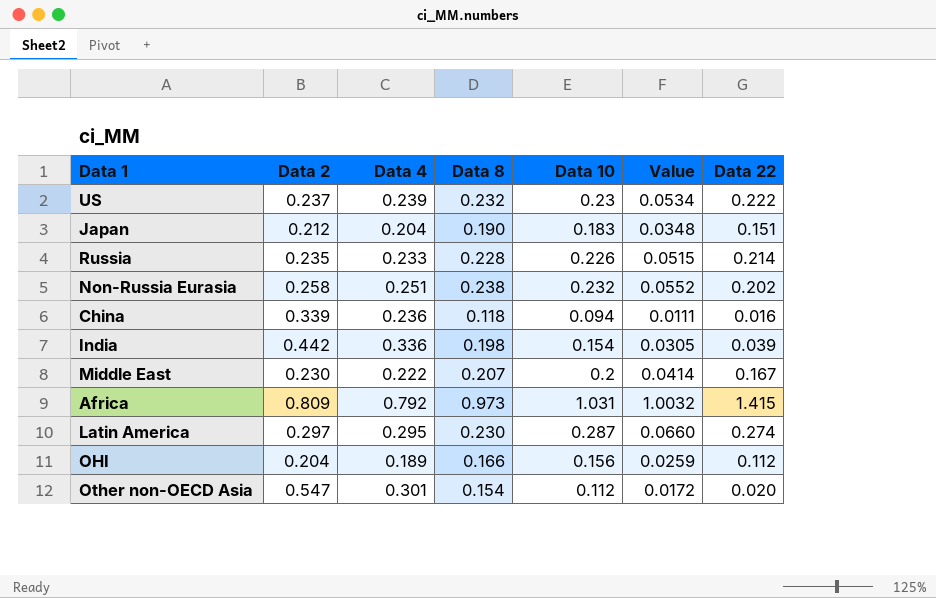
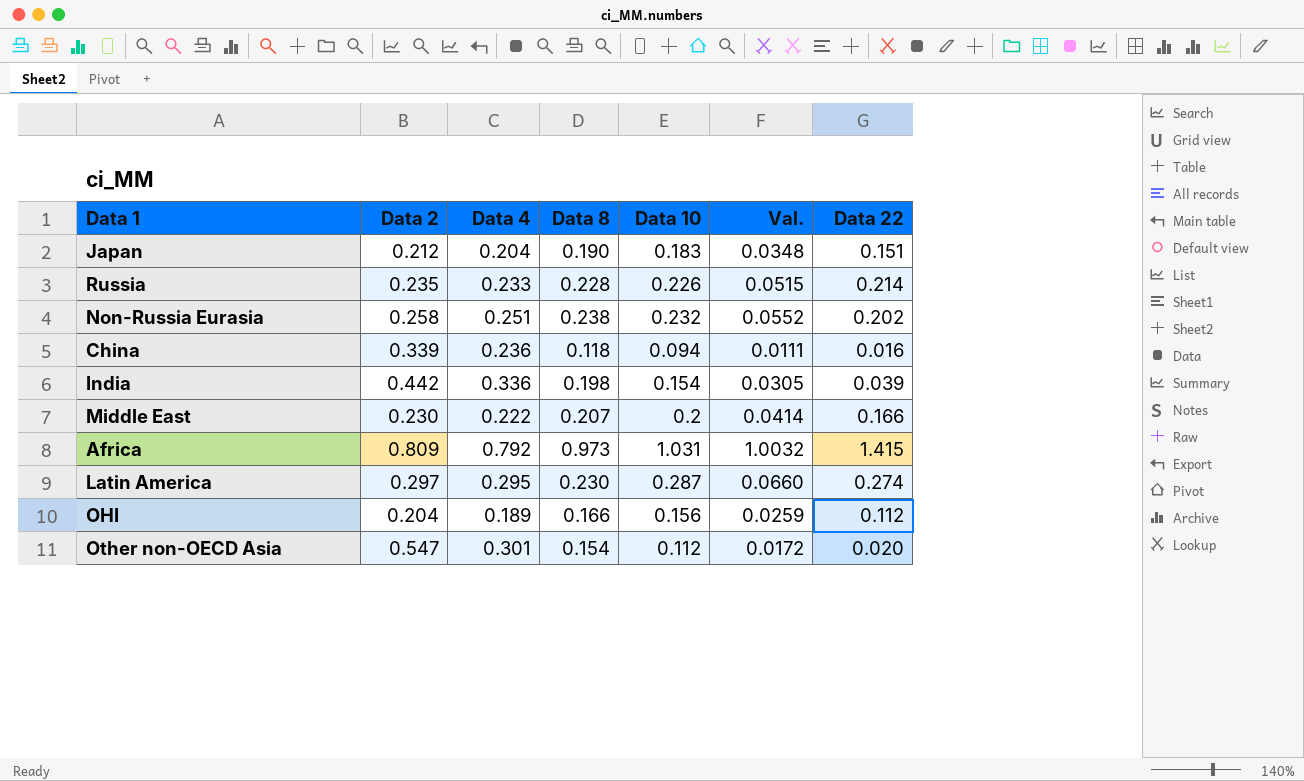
column name: Value -> Val.
row US: 0.237 | 0.239 | 0.232 | 0.23 | 0.0534 | 0.222 -> none
Middle East | Data 22: 0.167 -> 0.166

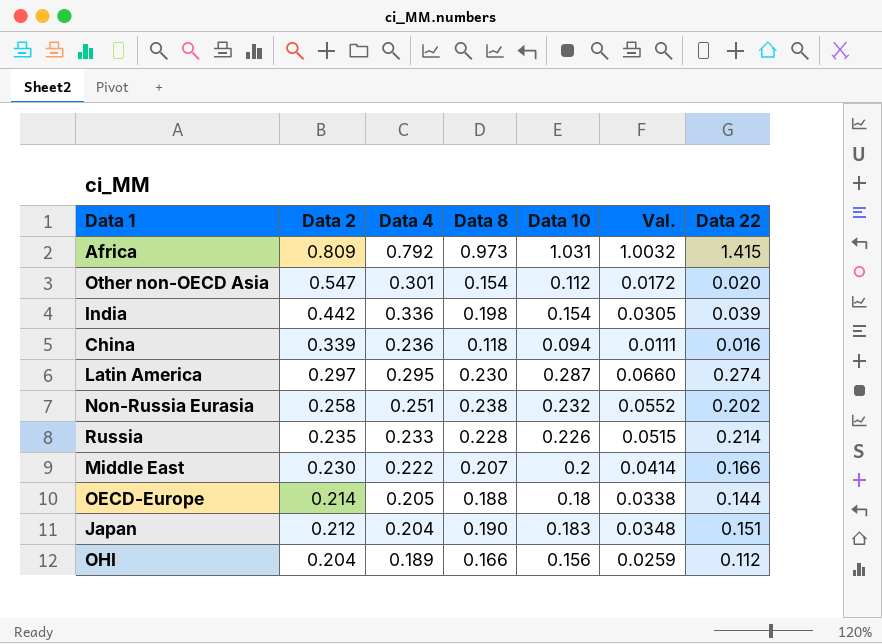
row order: none -> Data 2 descending
row OECD-Europe: none -> 0.214 | 0.205 | 0.188 | 0.18 | 0.0338 | 0.144

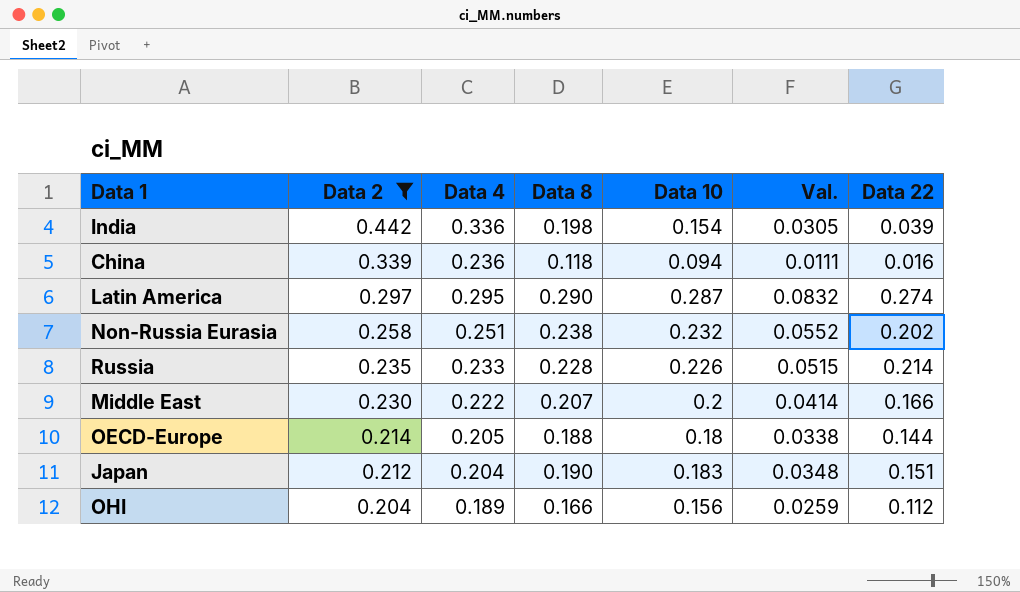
filter: none -> Data 2 <= 0.442
Latin America | Data 8: 0.230 -> 0.290
Latin America | Val.: 0.0660 -> 0.0832

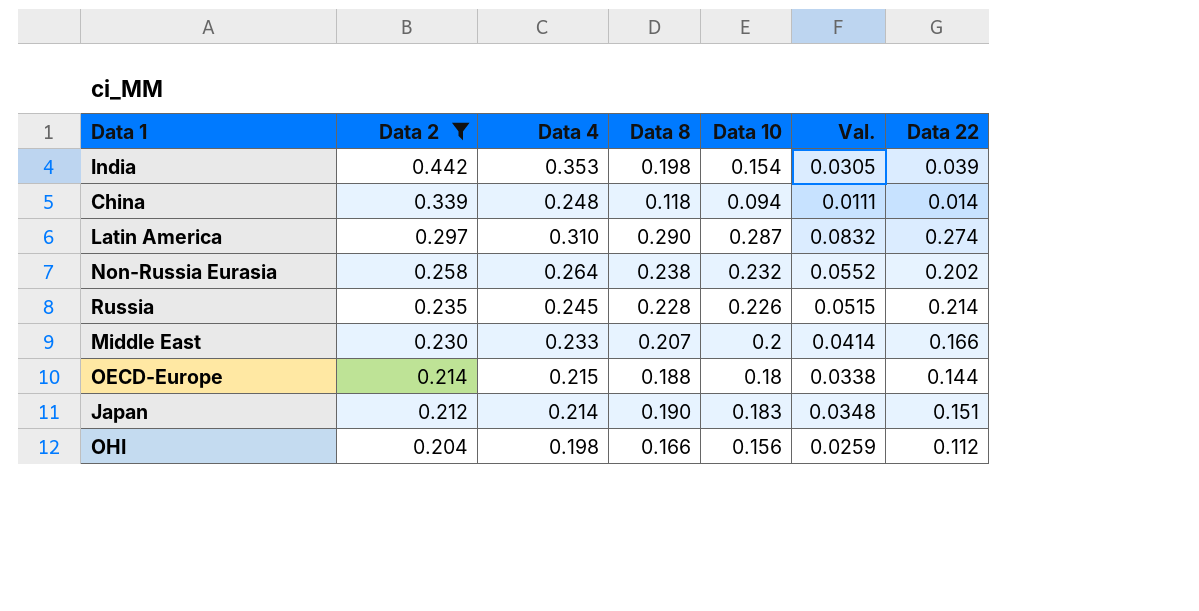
India | Data 4: 0.336 -> 0.353
China | Data 4: 0.236 -> 0.248
China | Data 22: 0.016 -> 0.014
Latin America | Data 4: 0.295 -> 0.310
Non-Russia Eurasia | Data 4: 0.251 -> 0.264
Russia | Data 4: 0.233 -> 0.245
Middle East | Data 4: 0.222 -> 0.233
OECD-Europe | Data 4: 0.205 -> 0.215
Japan | Data 4: 0.204 -> 0.214
OHI | Data 4: 0.189 -> 0.198

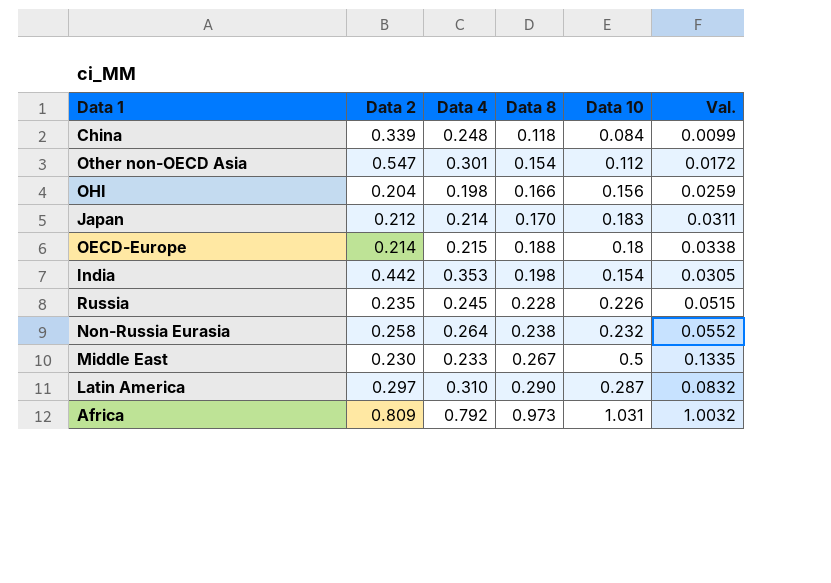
filter: Data 2 <= 0.442 -> none
row order: Data 2 descending -> Data 8 ascending
column Data 22 | position: 7 -> none
China | Data 10: 0.094 -> 0.084
China | Val.: 0.0111 -> 0.0099
Japan | Data 8: 0.190 -> 0.170
Japan | Val.: 0.0348 -> 0.0311
Middle East | Data 8: 0.207 -> 0.267
Middle East | Data 10: 0.2 -> 0.5
Middle East | Val.: 0.0414 -> 0.1335

